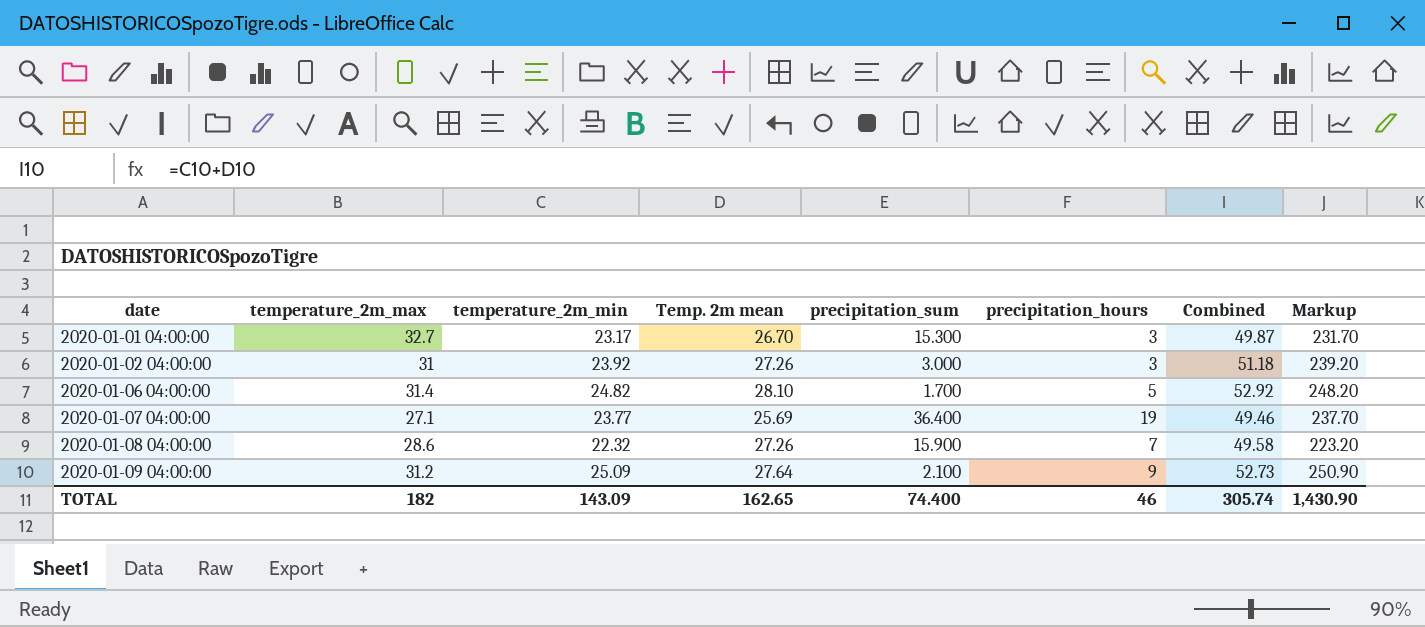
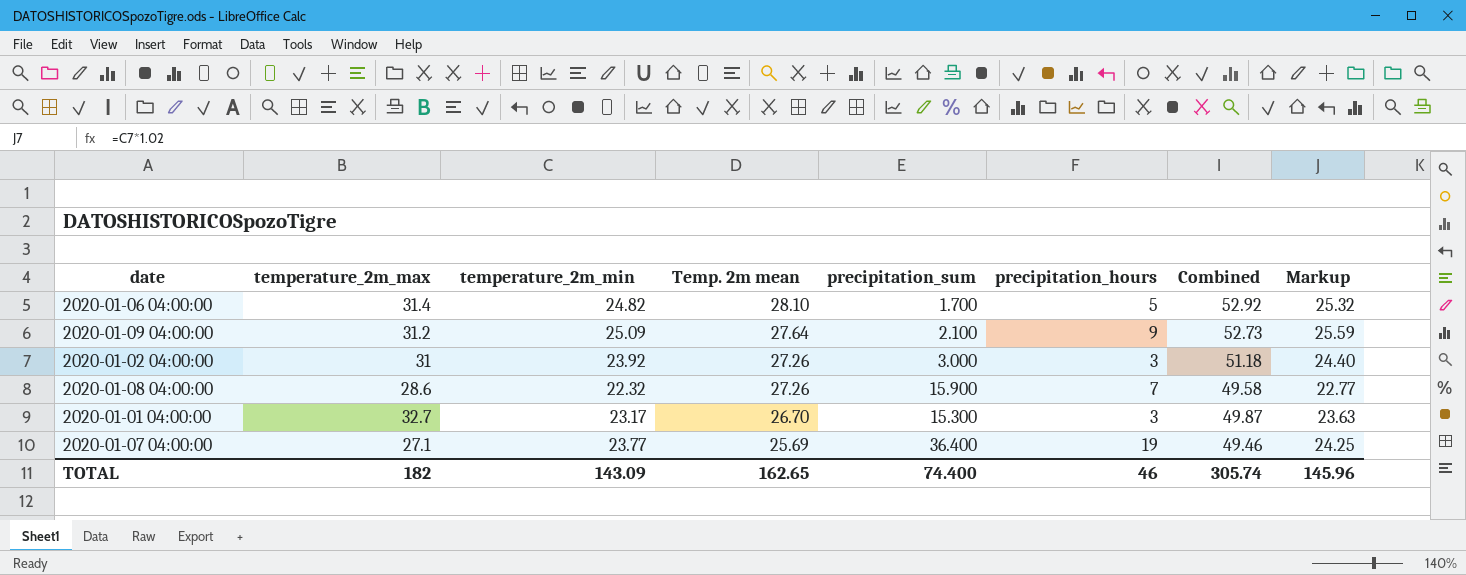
row order: date ascending -> Temp. 2m mean descending
column Markup | formula: [temperature_2m_min] * 10 -> [temperature_2m_min] * 1.02
TOTAL | Markup: 1,430.90 -> 145.96

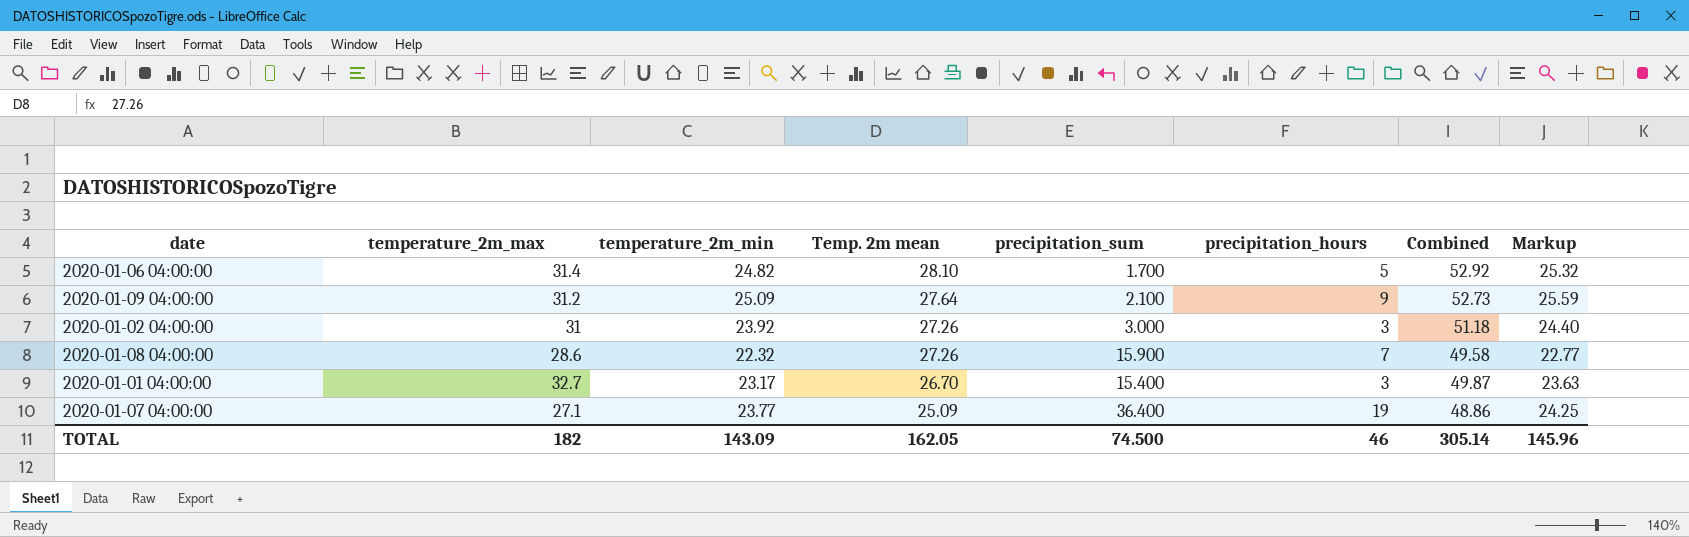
2020-01-01 04:00:00 | precipitation_sum: 15.300 -> 15.400
2020-01-07 04:00:00 | Temp. 2m mean: 25.69 -> 25.09
2020-01-07 04:00:00 | Combined: 49.46 -> 48.86
TOTAL | Temp. 2m mean: 162.65 -> 162.05
TOTAL | precipitation_sum: 74.400 -> 74.500
TOTAL | Combined: 305.74 -> 305.14

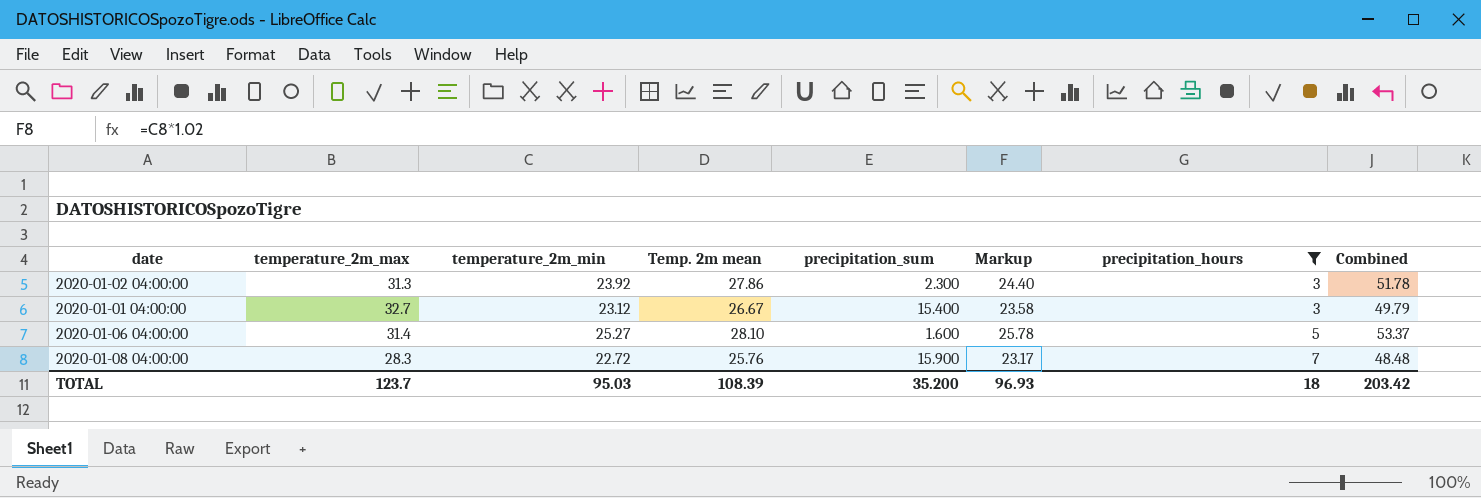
filter: none -> precipitation_hours <= 7
row order: Temp. 2m mean descending -> precipitation_hours ascending
column Markup | position: 8 -> 6
2020-01-02 04:00:00 | temperature_2m_max: 31 -> 31.3
2020-01-02 04:00:00 | Temp. 2m mean: 27.26 -> 27.86
2020-01-02 04:00:00 | precipitation_sum: 3.000 -> 2.300
2020-01-02 04:00:00 | Combined: 51.18 -> 51.78
2020-01-01 04:00:00 | temperature_2m_min: 23.17 -> 23.12
2020-01-01 04:00:00 | Temp. 2m mean: 26.70 -> 26.67
2020-01-01 04:00:00 | Markup: 23.63 -> 23.58
2020-01-01 04:00:00 | Combined: 49.87 -> 49.79
2020-01-06 04:00:00 | temperature_2m_min: 24.82 -> 25.27
2020-01-06 04:00:00 | precipitation_sum: 1.700 -> 1.600
2020-01-06 04:00:00 | Markup: 25.32 -> 25.78
2020-01-06 04:00:00 | Combined: 52.92 -> 53.37
2020-01-08 04:00:00 | temperature_2m_max: 28.6 -> 28.3
2020-01-08 04:00:00 | temperature_2m_min: 22.32 -> 22.72
2020-01-08 04:00:00 | Temp. 2m mean: 27.26 -> 25.76
2020-01-08 04:00:00 | Markup: 22.77 -> 23.17
2020-01-08 04:00:00 | Combined: 49.58 -> 48.48
TOTAL | temperature_2m_max: 182 -> 123.7
TOTAL | temperature_2m_min: 143.09 -> 95.03
TOTAL | Temp. 2m mean: 162.05 -> 108.39
TOTAL | precipitation_sum: 74.500 -> 35.200
TOTAL | Markup: 145.96 -> 96.93
TOTAL | precipitation_hours: 46 -> 18
TOTAL | Combined: 305.14 -> 203.42

